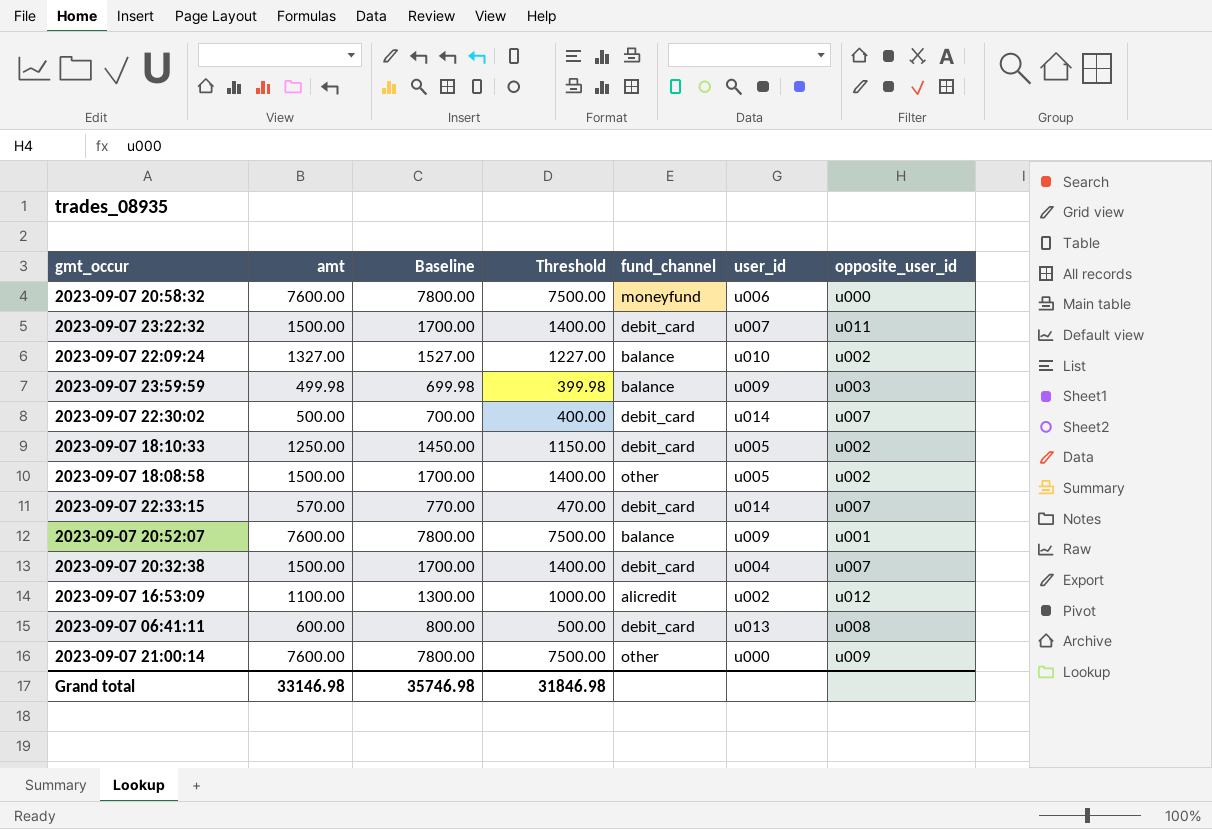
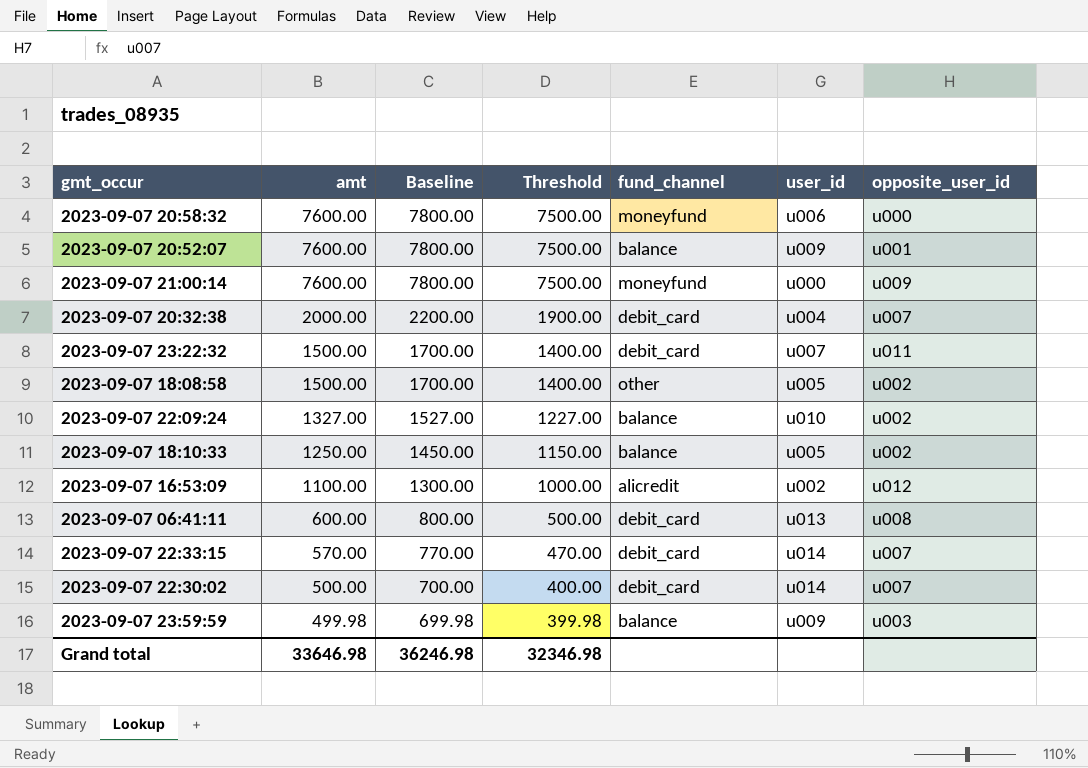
row order: none -> amt descending
2023-09-07 21:00:14 | fund_channel: other -> moneyfund
2023-09-07 20:32:38 | amt: 1500.00 -> 2000.00
2023-09-07 20:32:38 | Baseline: 1700.00 -> 2200.00
2023-09-07 20:32:38 | Threshold: 1400.00 -> 1900.00
2023-09-07 18:10:33 | fund_channel: debit_card -> balance
Grand total | amt: 33146.98 -> 33646.98
Grand total | Baseline: 35746.98 -> 36246.98
Grand total | Threshold: 31846.98 -> 32346.98

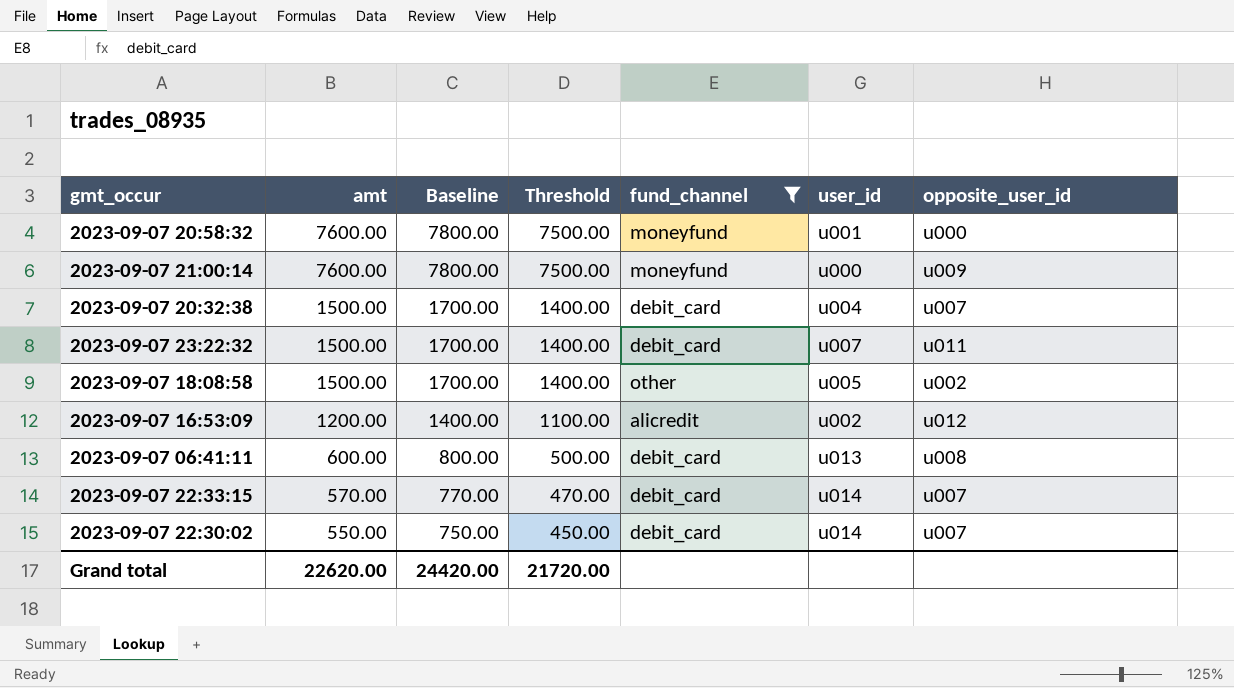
filter: none -> fund_channel != balance
2023-09-07 20:58:32 | user_id: u006 -> u001
2023-09-07 20:32:38 | amt: 2000.00 -> 1500.00
2023-09-07 20:32:38 | Baseline: 2200.00 -> 1700.00
2023-09-07 20:32:38 | Threshold: 1900.00 -> 1400.00
2023-09-07 16:53:09 | amt: 1100.00 -> 1200.00
2023-09-07 16:53:09 | Baseline: 1300.00 -> 1400.00
2023-09-07 16:53:09 | Threshold: 1000.00 -> 1100.00
2023-09-07 22:30:02 | amt: 500.00 -> 550.00
2023-09-07 22:30:02 | Baseline: 700.00 -> 750.00
2023-09-07 22:30:02 | Threshold: 400.00 -> 450.00
Grand total | amt: 33646.98 -> 22620.00
Grand total | Baseline: 36246.98 -> 24420.00
Grand total | Threshold: 32346.98 -> 21720.00

